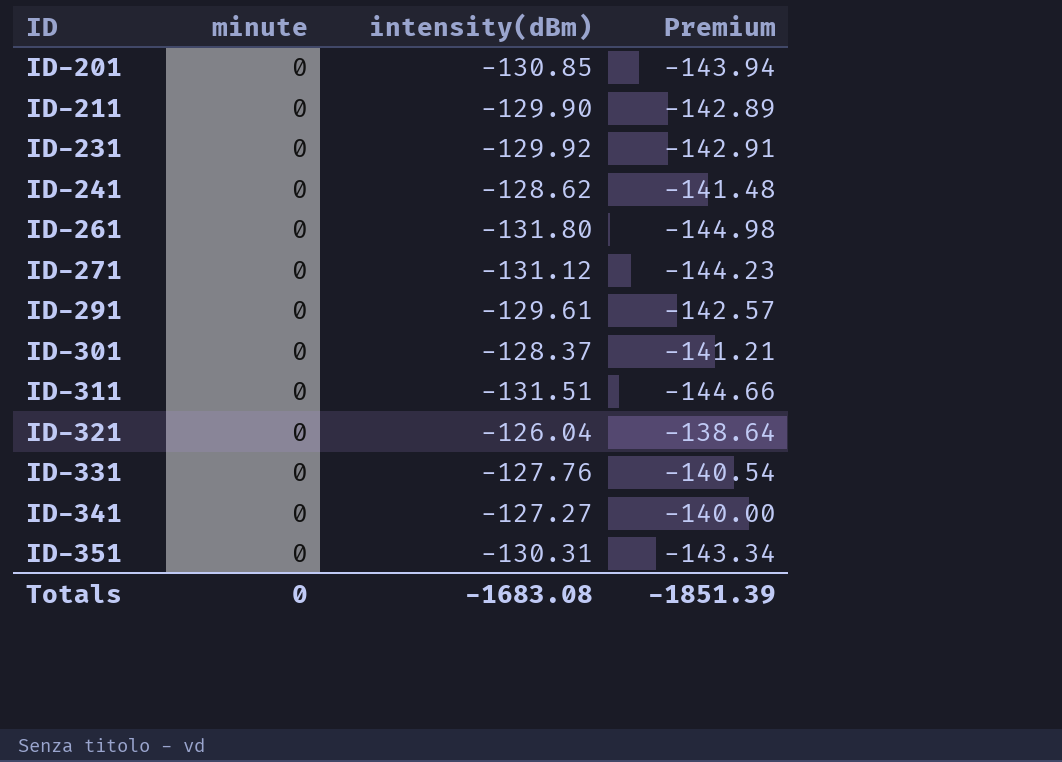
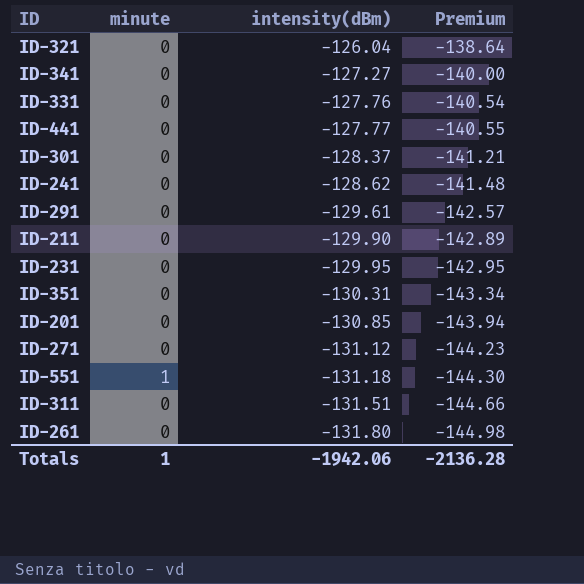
row order: ID ascending -> intensity(dBm) descending
row ID-441: none -> 0 | -127.77 | -140.55
ID-231 | intensity(dBm): -129.92 -> -129.95
ID-231 | Premium: -142.91 -> -142.95
row ID-551: none -> 1 | -131.18 | -144.30
Totals | minute: 0 -> 1
Totals | intensity(dBm): -1683.08 -> -1942.06
Totals | Premium: -1851.39 -> -2136.28

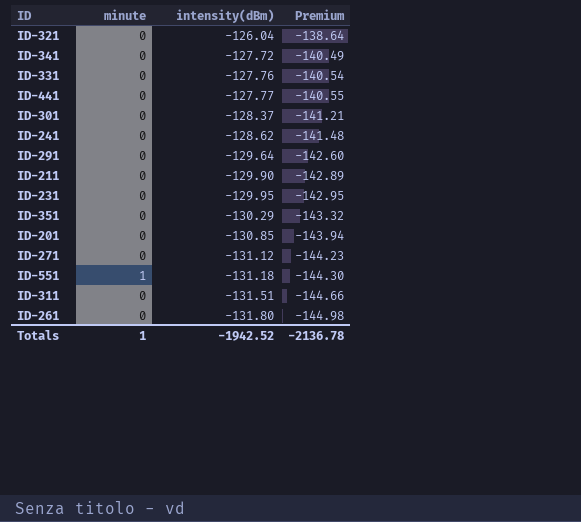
ID-341 | intensity(dBm): -127.27 -> -127.72
ID-341 | Premium: -140.00 -> -140.49
ID-291 | intensity(dBm): -129.61 -> -129.64
ID-291 | Premium: -142.57 -> -142.60
ID-351 | intensity(dBm): -130.31 -> -130.29
ID-351 | Premium: -143.34 -> -143.32
Totals | intensity(dBm): -1942.06 -> -1942.52
Totals | Premium: -2136.28 -> -2136.78

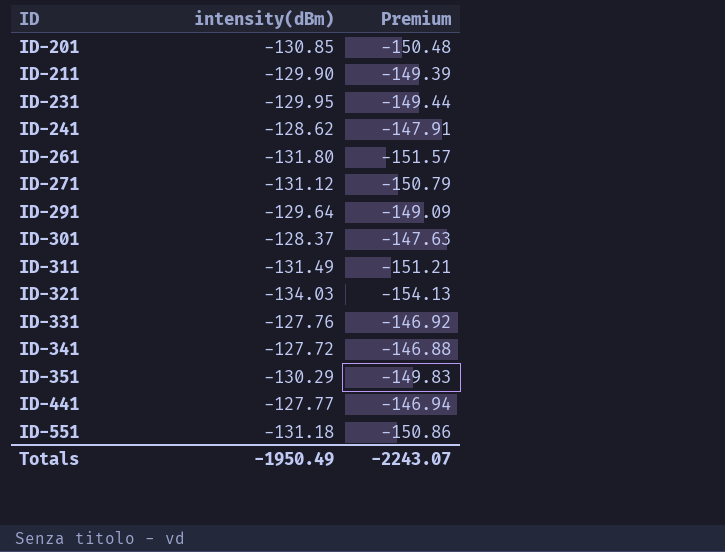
row order: intensity(dBm) descending -> ID ascending
column minute | position: 2 -> none
column Premium | formula: [intensity(dBm)] * 1.1 -> [intensity(dBm)] * 1.15
ID-311 | intensity(dBm): -131.51 -> -131.49
ID-321 | intensity(dBm): -126.04 -> -134.03
Totals | intensity(dBm): -1942.52 -> -1950.49
Totals | Premium: -2136.78 -> -2243.07

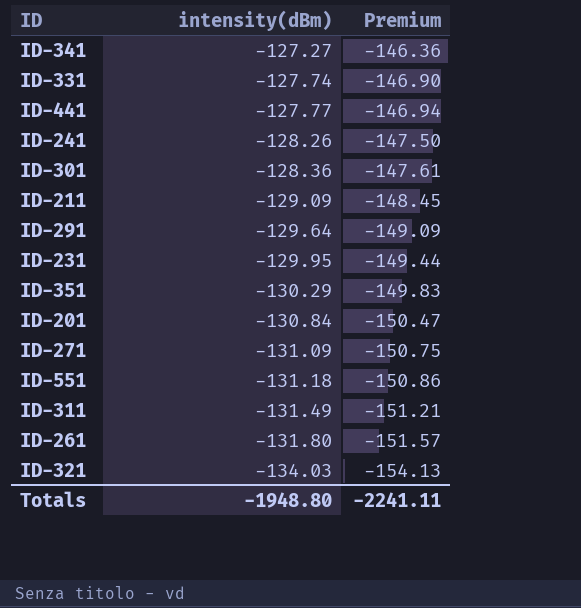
row order: ID ascending -> intensity(dBm) descending
ID-341 | intensity(dBm): -127.72 -> -127.27
ID-341 | Premium: -146.88 -> -146.36
ID-331 | intensity(dBm): -127.76 -> -127.74
ID-331 | Premium: -146.92 -> -146.90
ID-241 | intensity(dBm): -128.62 -> -128.26
ID-241 | Premium: -147.91 -> -147.50
ID-301 | intensity(dBm): -128.37 -> -128.36
ID-301 | Premium: -147.63 -> -147.61
ID-211 | intensity(dBm): -129.90 -> -129.09
ID-211 | Premium: -149.39 -> -148.45
ID-201 | intensity(dBm): -130.85 -> -130.84
ID-201 | Premium: -150.48 -> -150.47
ID-271 | intensity(dBm): -131.12 -> -131.09
ID-271 | Premium: -150.79 -> -150.75
Totals | intensity(dBm): -1950.49 -> -1948.80
Totals | Premium: -2243.07 -> -2241.11

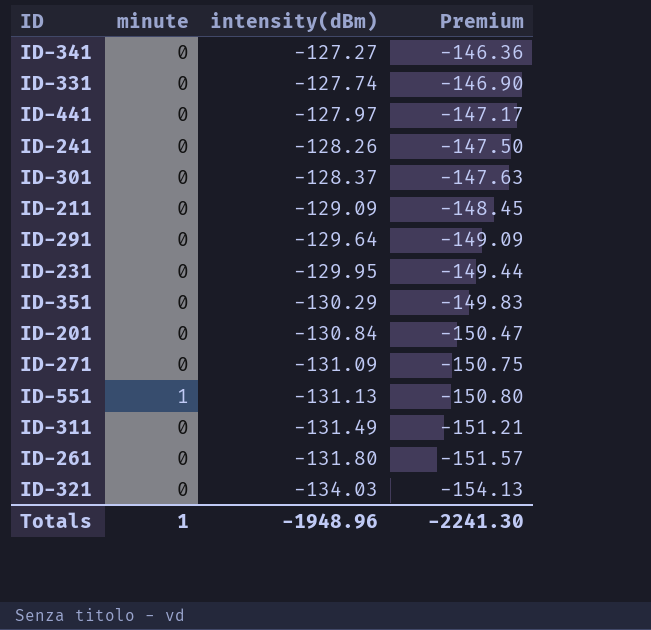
column minute | position: none -> 2
ID-441 | intensity(dBm): -127.77 -> -127.97
ID-441 | Premium: -146.94 -> -147.17
ID-301 | intensity(dBm): -128.36 -> -128.37
ID-301 | Premium: -147.61 -> -147.63
ID-551 | intensity(dBm): -131.18 -> -131.13
ID-551 | Premium: -150.86 -> -150.80
Totals | intensity(dBm): -1948.80 -> -1948.96
Totals | Premium: -2241.11 -> -2241.30

